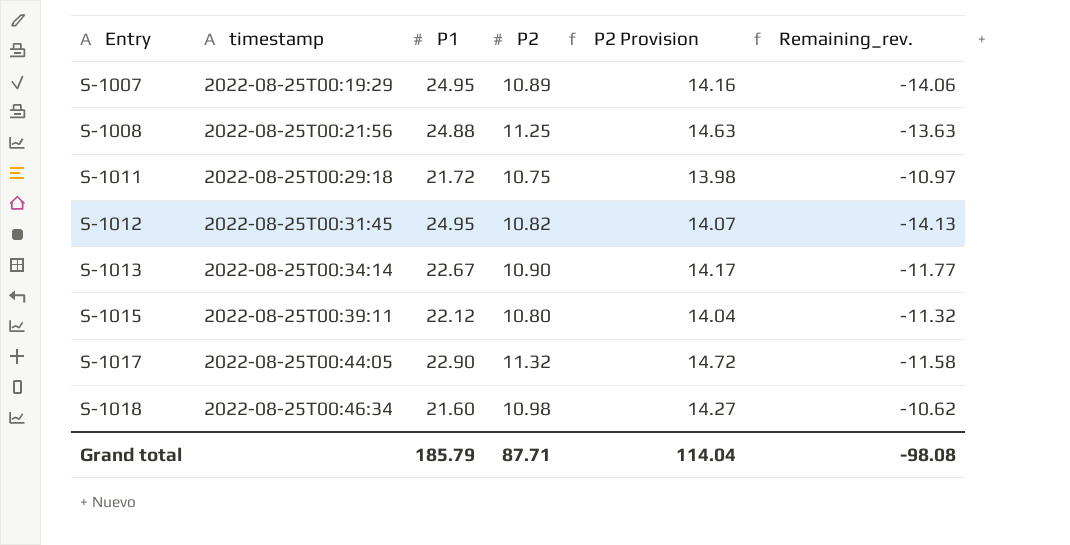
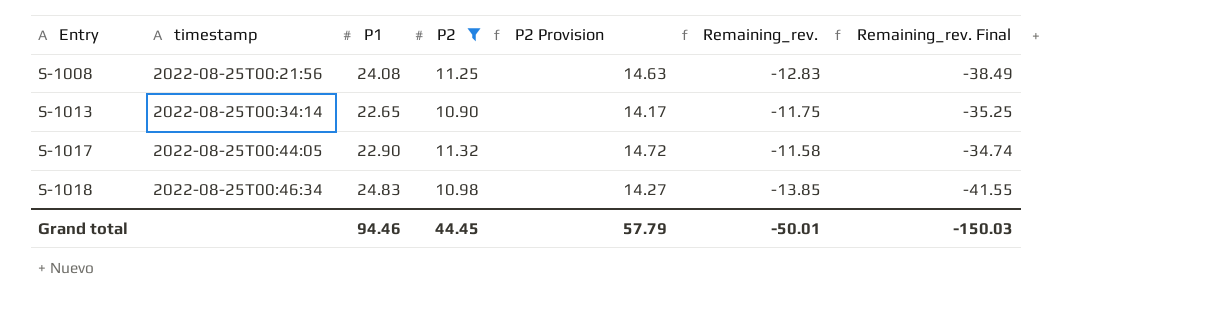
filter: none -> P2 >= 10.90
column Remaining_rev. Final | formula: none -> [Remaining_rev.] * 3
S-1008 | P1: 24.88 -> 24.08
S-1008 | Remaining_rev.: -13.63 -> -12.83
S-1013 | P1: 22.67 -> 22.65
S-1013 | Remaining_rev.: -11.77 -> -11.75
S-1018 | P1: 21.60 -> 24.83
S-1018 | Remaining_rev.: -10.62 -> -13.85
Grand total | P1: 185.79 -> 94.46
Grand total | P2: 87.71 -> 44.45
Grand total | P2 Provision: 114.04 -> 57.79
Grand total | Remaining_rev.: -98.08 -> -50.01

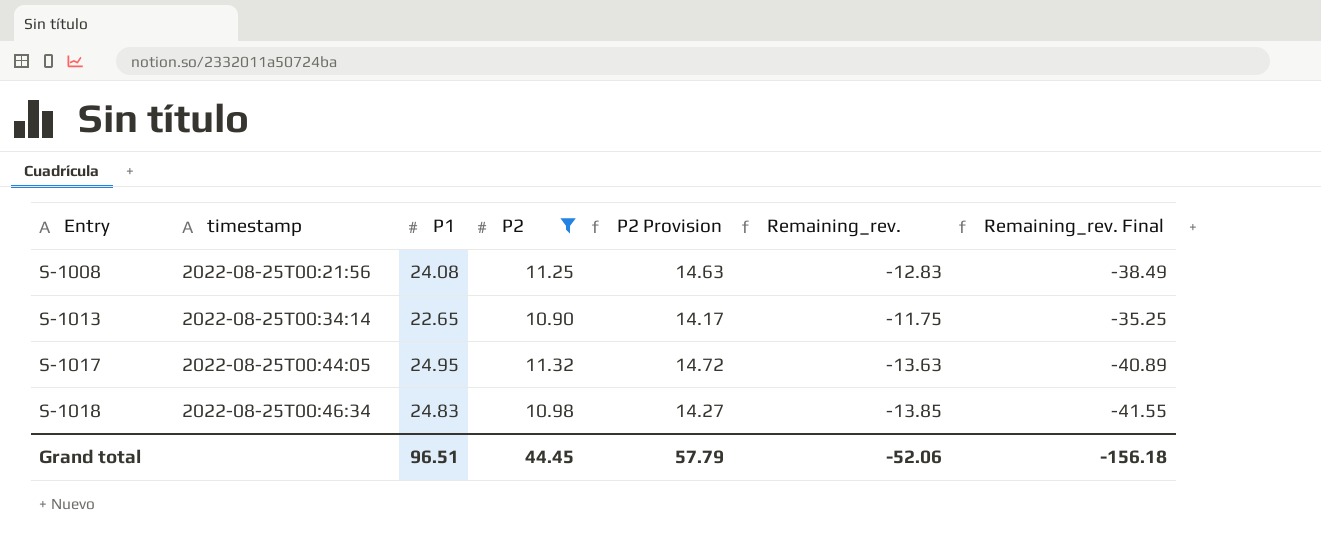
S-1017 | P1: 22.90 -> 24.95
S-1017 | Remaining_rev.: -11.58 -> -13.63
S-1017 | Remaining_rev. Final: -34.74 -> -40.89
Grand total | P1: 94.46 -> 96.51
Grand total | Remaining_rev.: -50.01 -> -52.06
Grand total | Remaining_rev. Final: -150.03 -> -156.18

